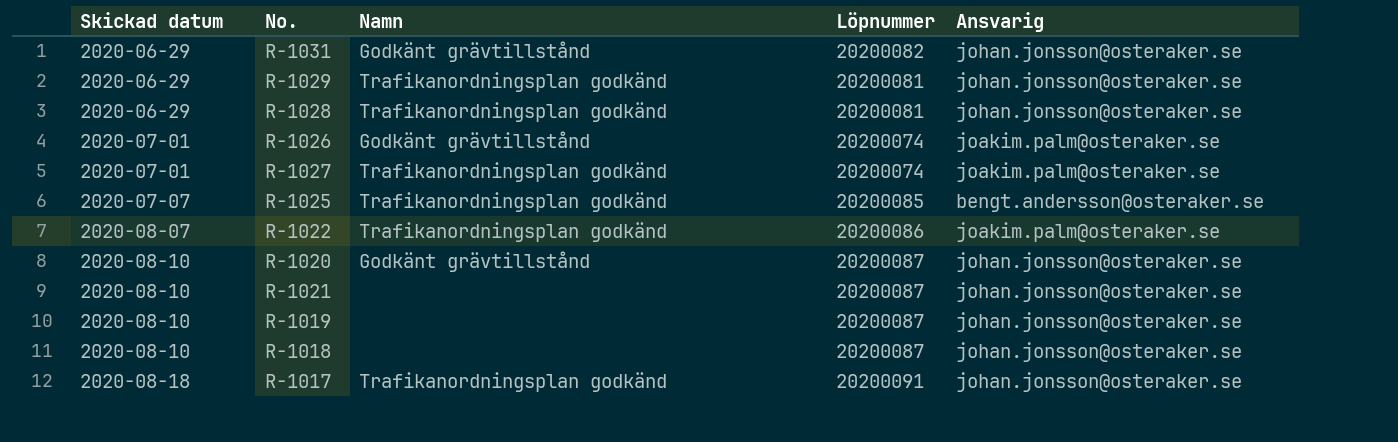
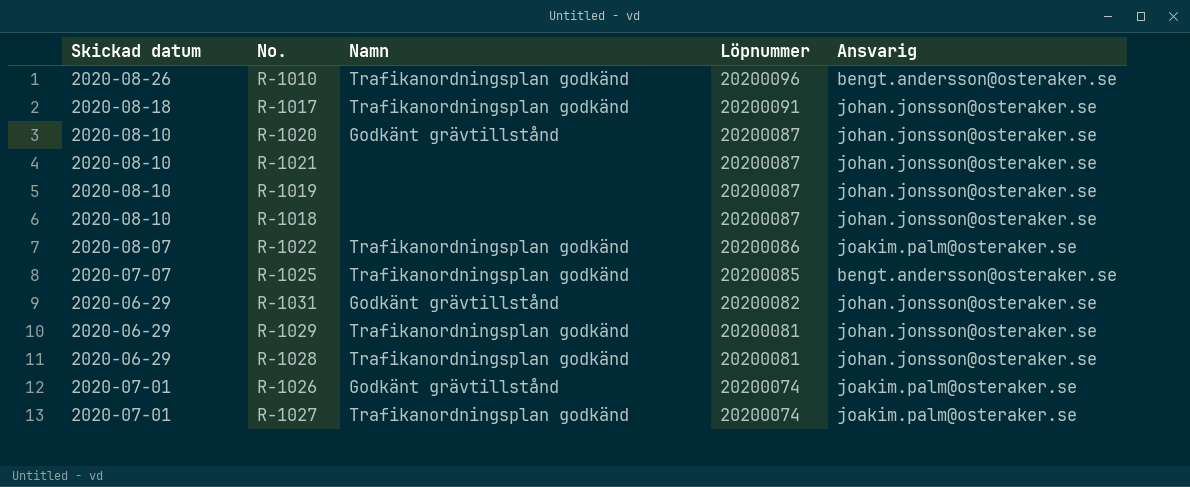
row order: Skickad datum ascending -> Löpnummer descending
row R-1010: none -> 2020-08-26 | Trafikanordningsplan godkänd | 20200096 | bengt.andersson@osteraker.se

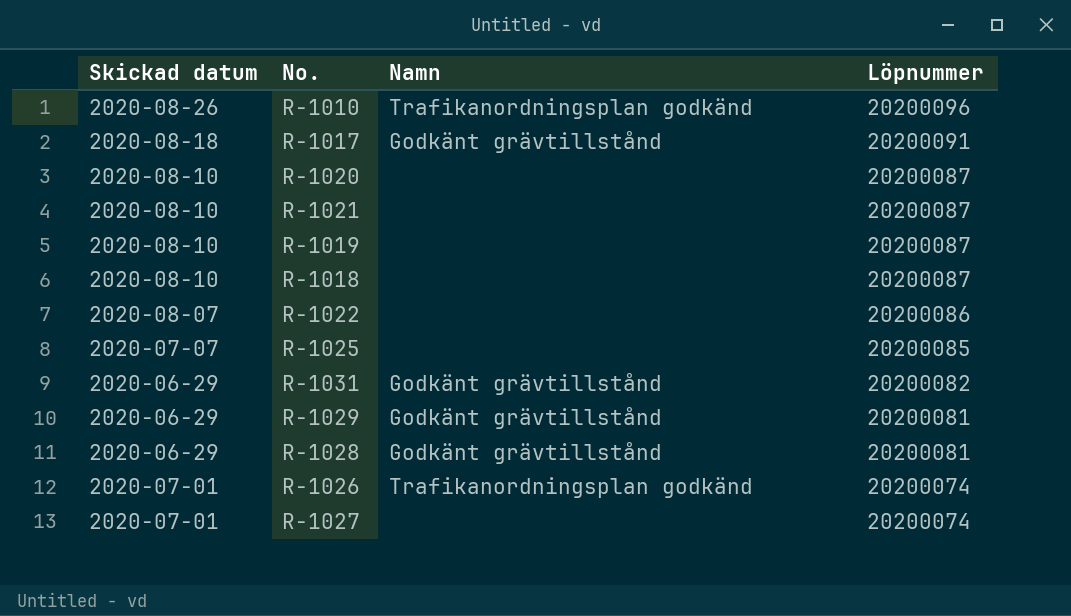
column Ansvarig | position: 5 -> none
R-1017 | Namn: Trafikanordningsplan godkänd -> Godkänt grävtillstånd
R-1020 | Namn: Godkänt grävtillstånd -> none
R-1022 | Namn: Trafikanordningsplan godkänd -> none
R-1025 | Namn: Trafikanordningsplan godkänd -> none
R-1029 | Namn: Trafikanordningsplan godkänd -> Godkänt grävtillstånd
R-1028 | Namn: Trafikanordningsplan godkänd -> Godkänt grävtillstånd
R-1026 | Namn: Godkänt grävtillstånd -> Trafikanordningsplan godkänd
R-1027 | Namn: Trafikanordningsplan godkänd -> none

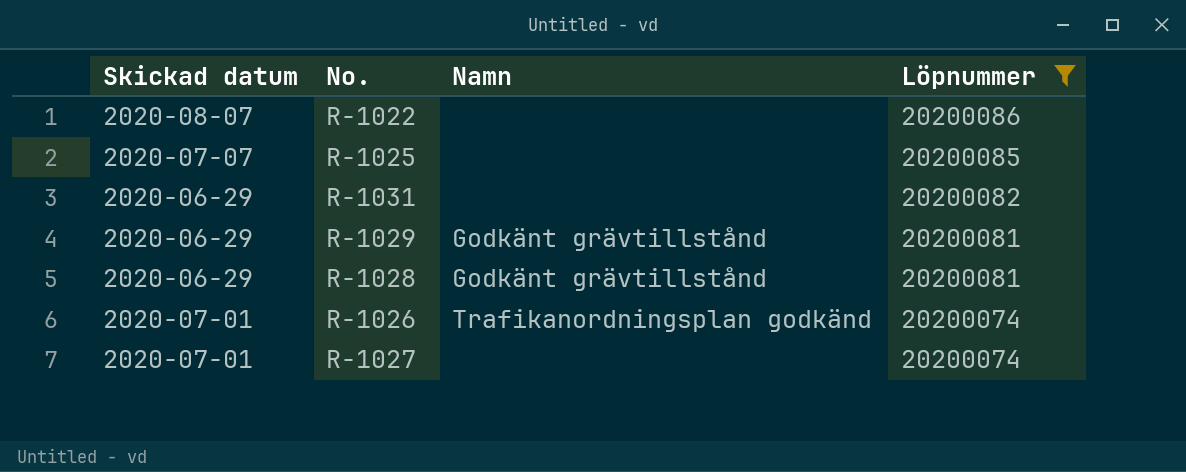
filter: none -> Löpnummer <= 20200086
R-1031 | Namn: Godkänt grävtillstånd -> none

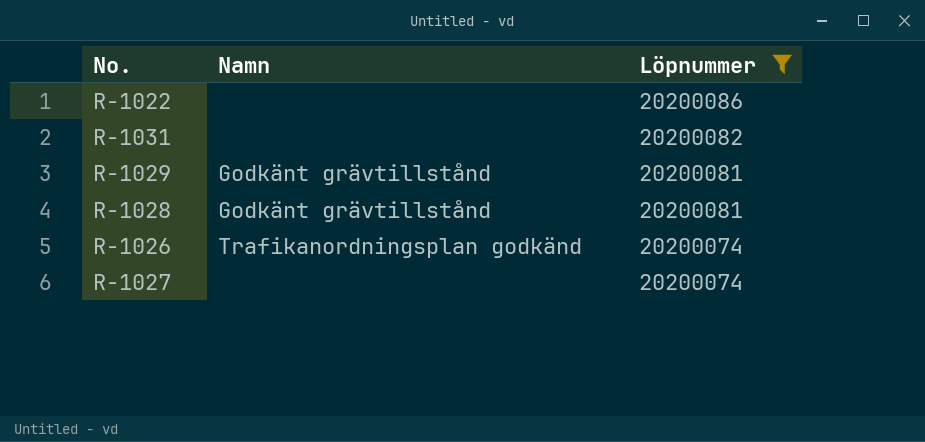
column Skickad datum | position: 1 -> none
row R-1025: 2020-07-07 | none | 20200085 -> none

